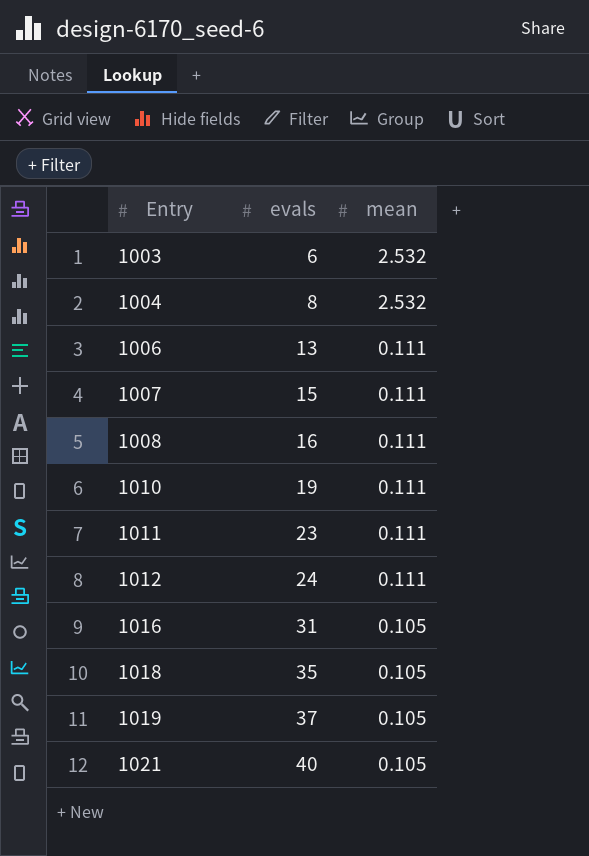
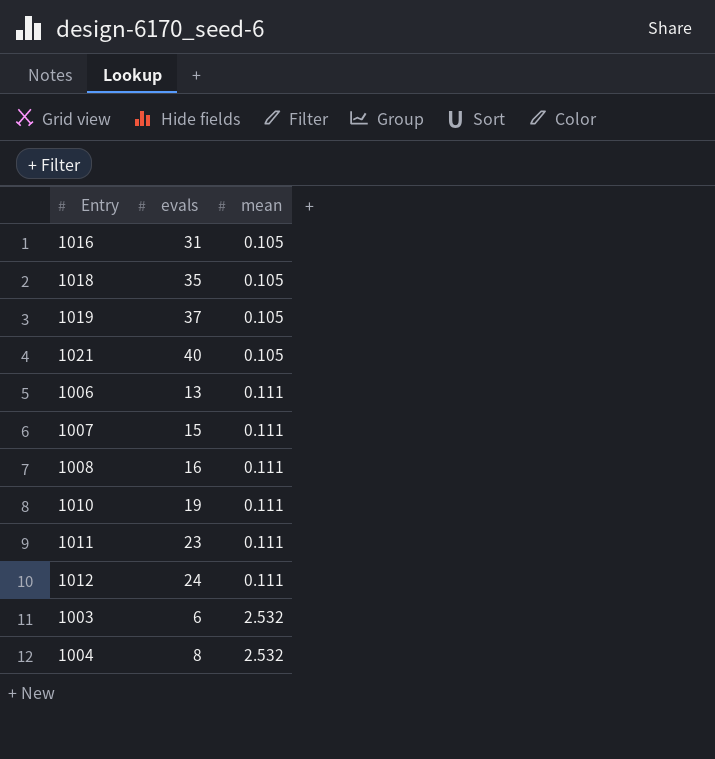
row order: Entry ascending -> mean ascending

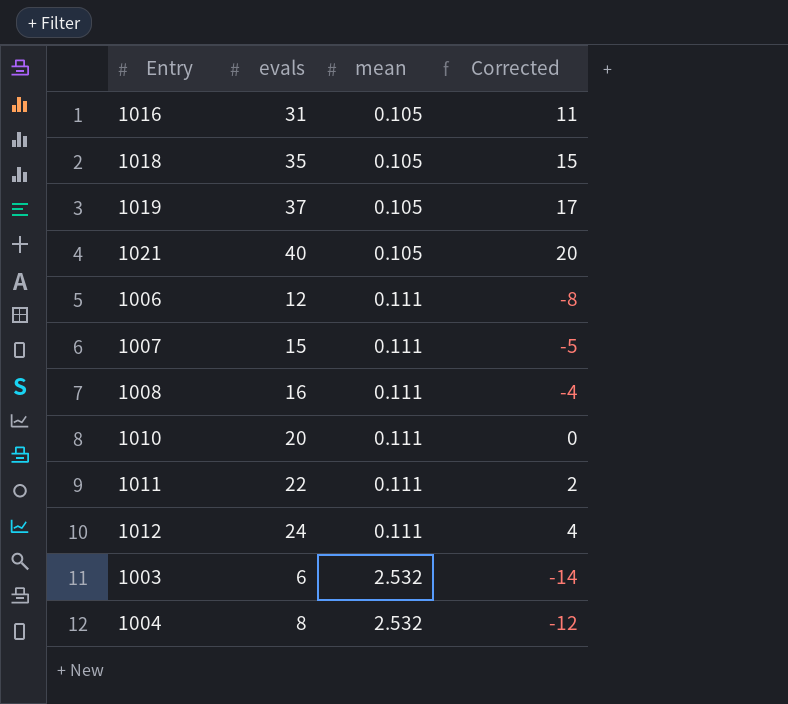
column Corrected | formula: none -> [evals] - 20
1006 | evals: 13 -> 12
1010 | evals: 19 -> 20
1011 | evals: 23 -> 22

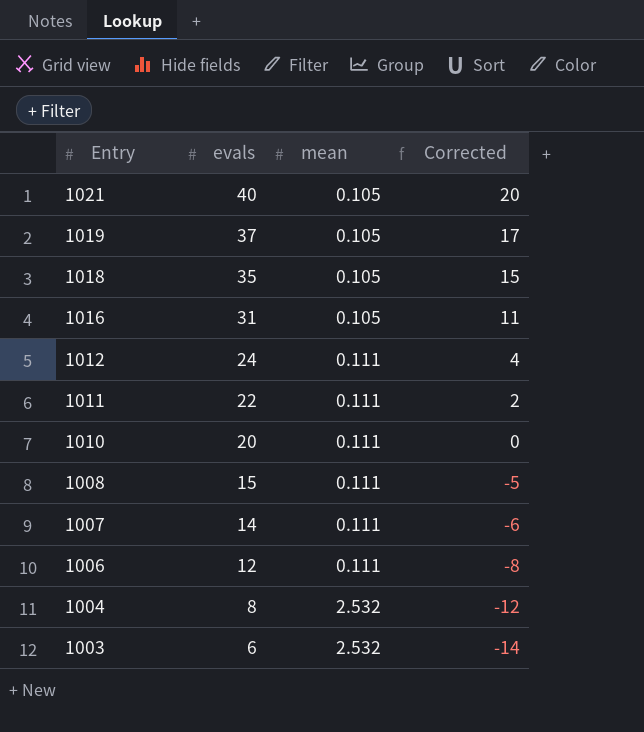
row order: mean ascending -> Entry descending
1008 | evals: 16 -> 15
1008 | Corrected: -4 -> -5
1007 | evals: 15 -> 14
1007 | Corrected: -5 -> -6

